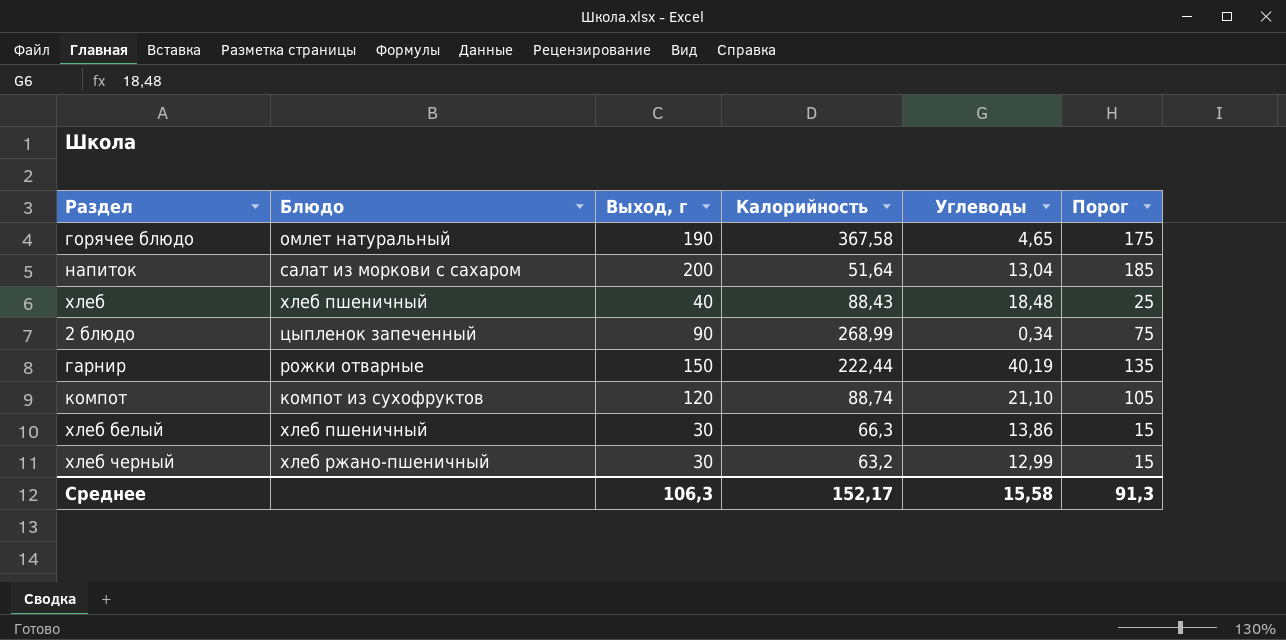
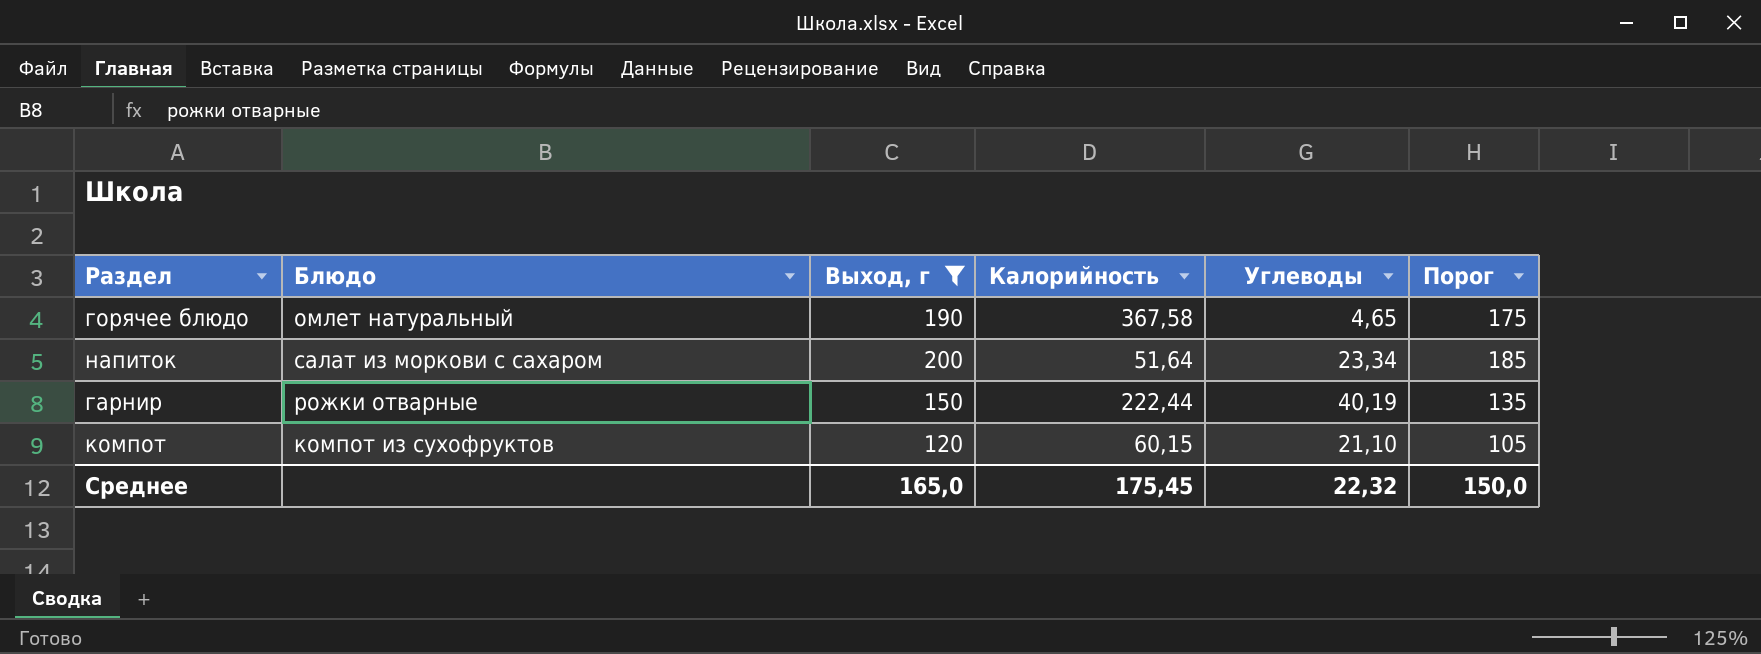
filter: none -> Выход, г >= 120
напиток | Углеводы: 13,04 -> 23,34
компот | Калорийность: 88,74 -> 60,15
Среднее | Выход, г: 106,3 -> 165,0
Среднее | Калорийность: 152,17 -> 175,45
Среднее | Углеводы: 15,58 -> 22,32
Среднее | Порог: 91,3 -> 150,0

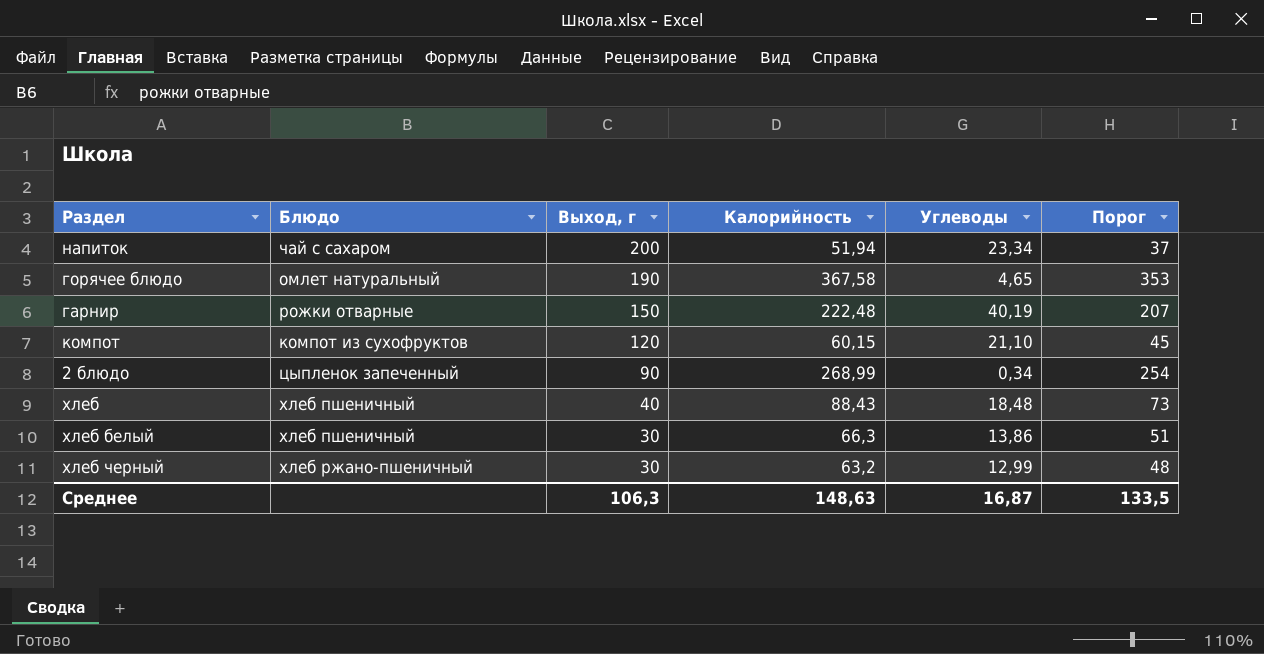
filter: Выход, г >= 120 -> none
row order: none -> Выход, г descending
column Порог | formula: [Выход, г] - 15 -> [Калорийность] - 15
напиток | Блюдо: салат из моркови с сахаром -> чай с сахаром
напиток | Калорийность: 51,64 -> 51,94
гарнир | Калорийность: 222,44 -> 222,48
Среднее | Выход, г: 165,0 -> 106,3
Среднее | Калорийность: 175,45 -> 148,63
Среднее | Углеводы: 22,32 -> 16,87
Среднее | Порог: 150,0 -> 133,5

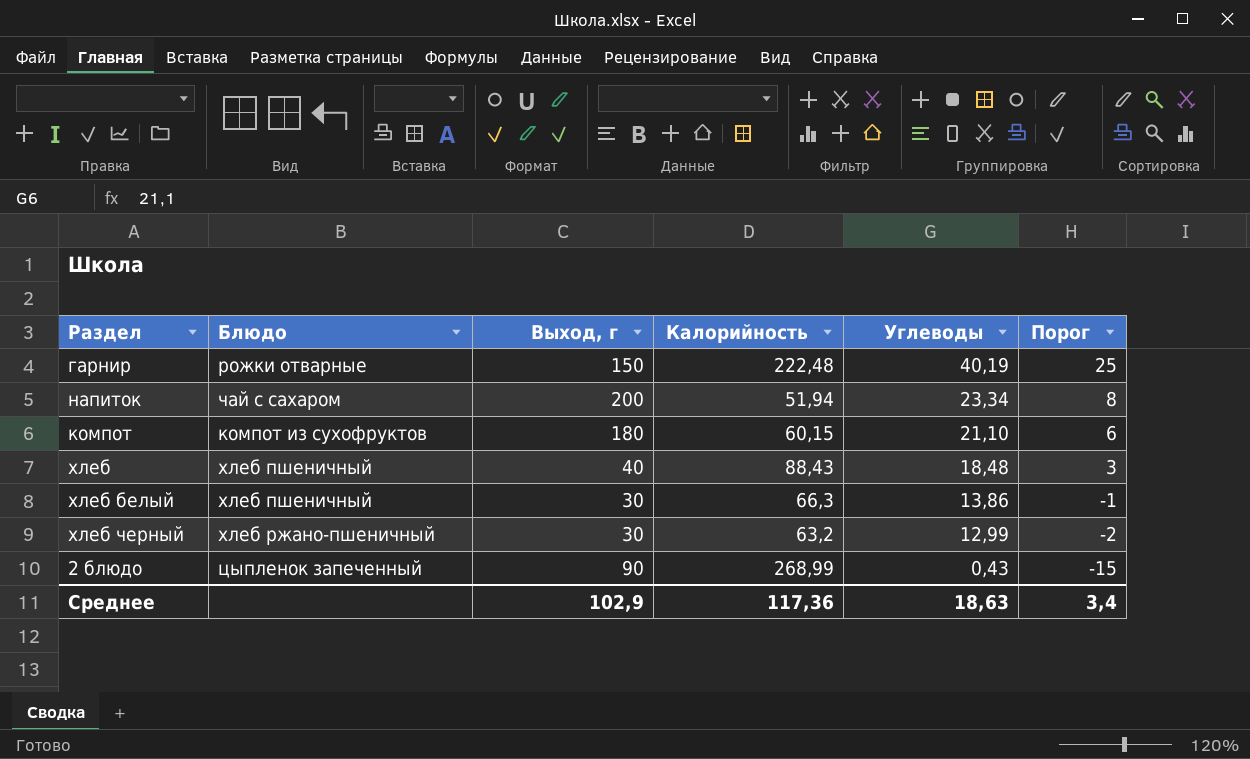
row order: Выход, г descending -> Углеводы descending
column Порог | formula: [Калорийность] - 15 -> [Углеводы] - 15
row горячее блюдо: омлет натуральный | 190 | 367,58 | 4,65 | 353 -> none
компот | Выход, г: 120 -> 180
2 блюдо | Углеводы: 0,34 -> 0,43
Среднее | Выход, г: 106,3 -> 102,9
Среднее | Калорийность: 148,63 -> 117,36
Среднее | Углеводы: 16,87 -> 18,63
Среднее | Порог: 133,5 -> 3,4

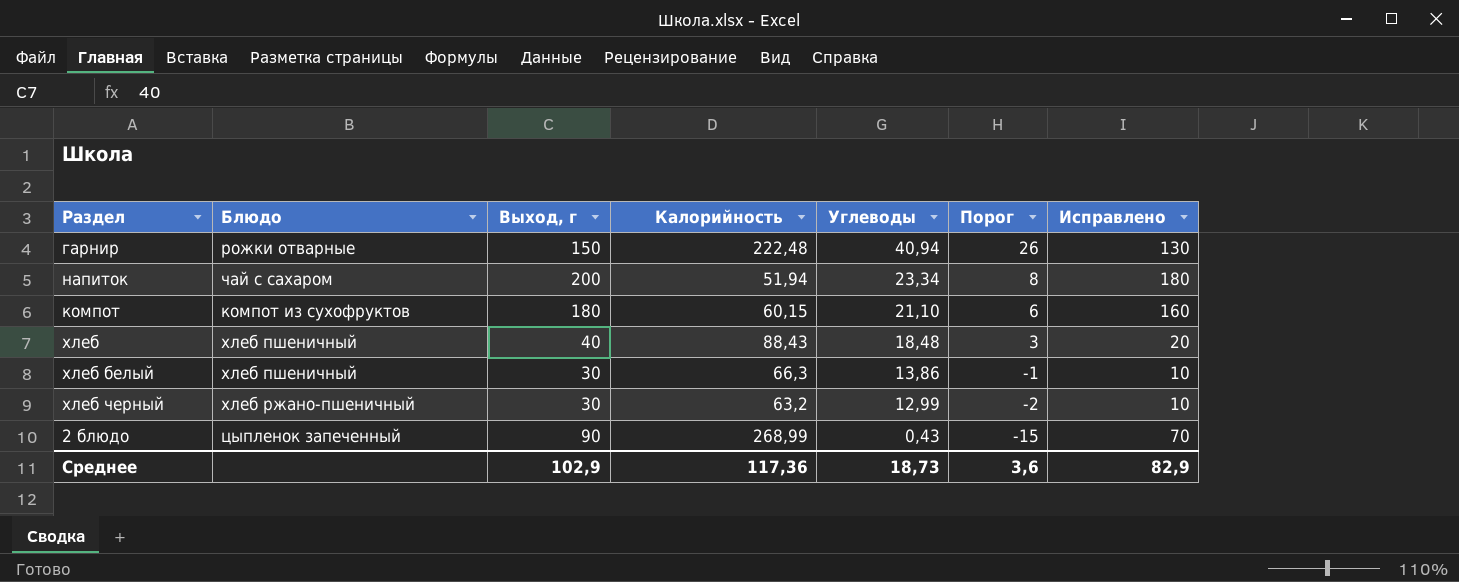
column Исправлено | formula: none -> [Выход, г] - 20
гарнир | Углеводы: 40,19 -> 40,94
гарнир | Порог: 25 -> 26
Среднее | Углеводы: 18,63 -> 18,73
Среднее | Порог: 3,4 -> 3,6

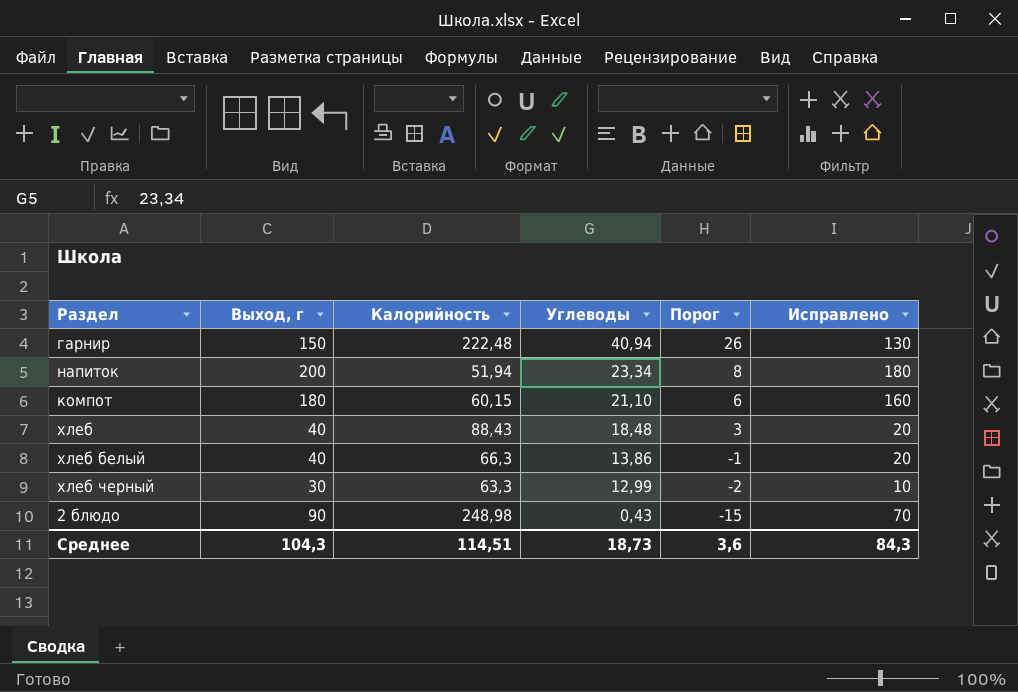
column Блюдо | position: 2 -> none
хлеб белый | Выход, г: 30 -> 40
хлеб белый | Исправлено: 10 -> 20
хлеб черный | Калорийность: 63,2 -> 63,3
2 блюдо | Калорийность: 268,99 -> 248,98
Среднее | Выход, г: 102,9 -> 104,3
Среднее | Калорийность: 117,36 -> 114,51
Среднее | Исправлено: 82,9 -> 84,3

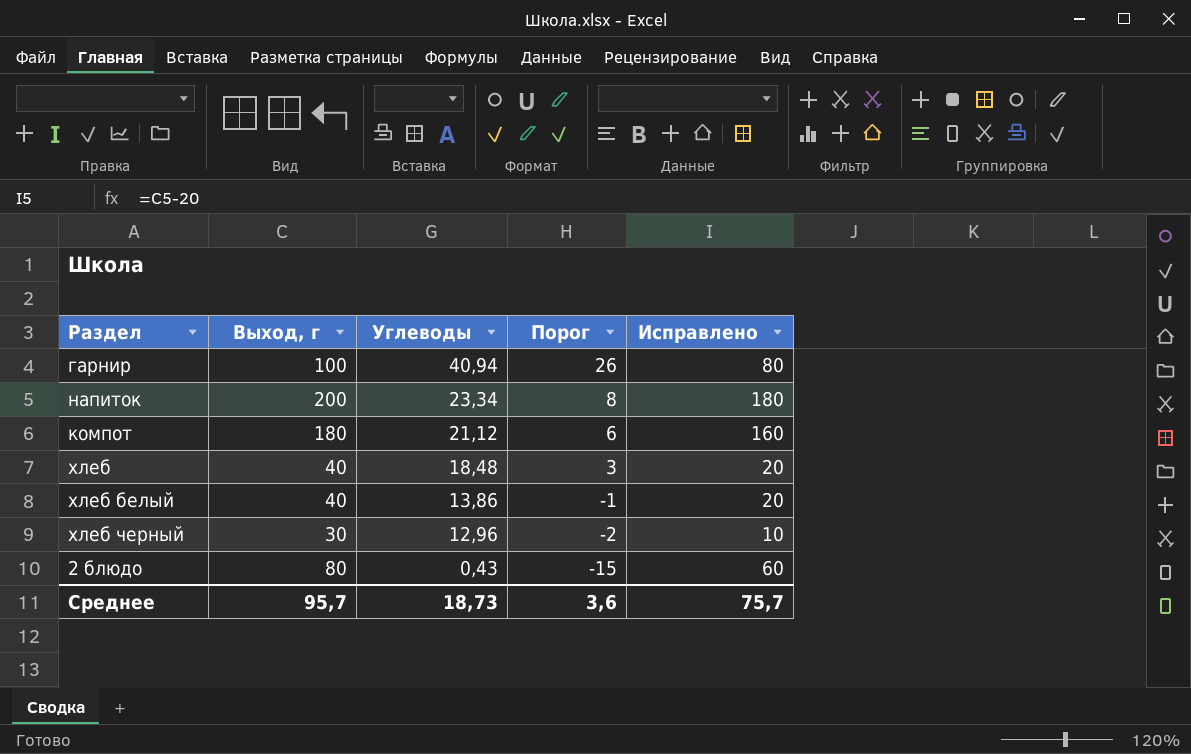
column Калорийность | position: 3 -> none
гарнир | Выход, г: 150 -> 100
гарнир | Исправлено: 130 -> 80
компот | Углеводы: 21,10 -> 21,12
хлеб черный | Углеводы: 12,99 -> 12,96
2 блюдо | Выход, г: 90 -> 80
2 блюдо | Исправлено: 70 -> 60
Среднее | Выход, г: 104,3 -> 95,7
Среднее | Исправлено: 84,3 -> 75,7

